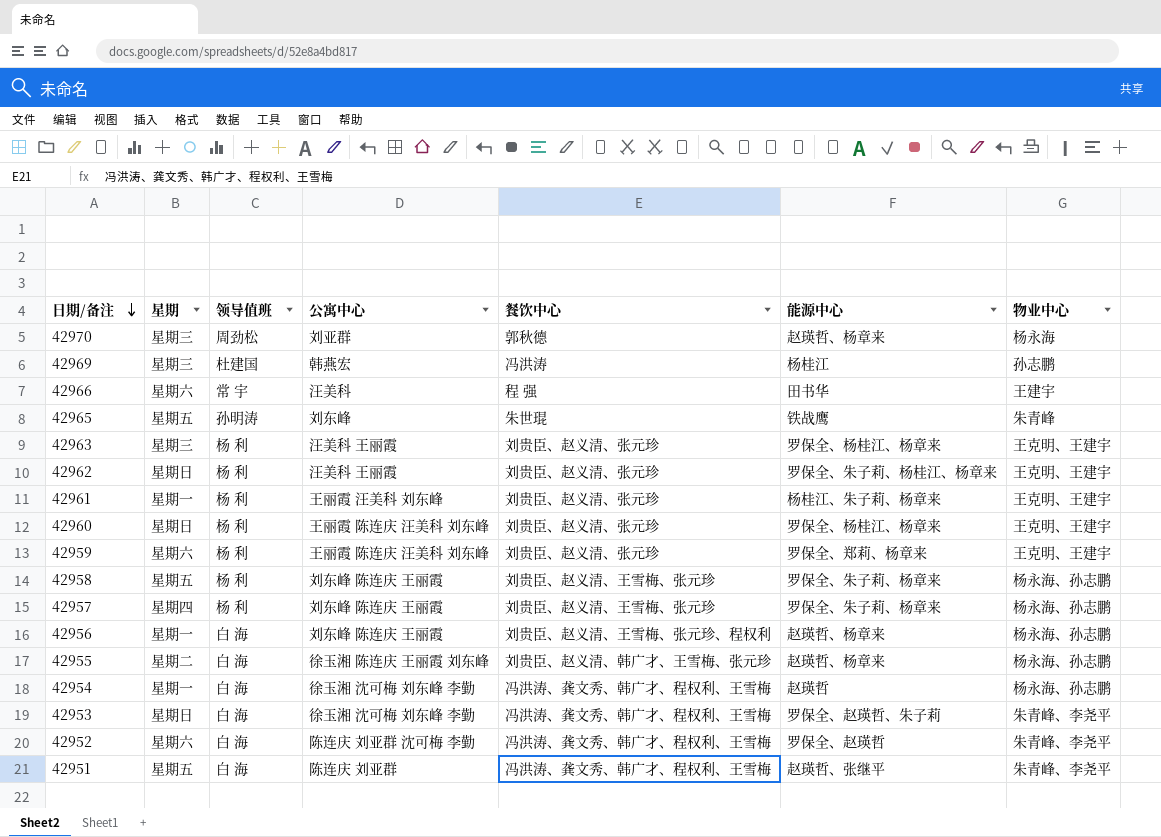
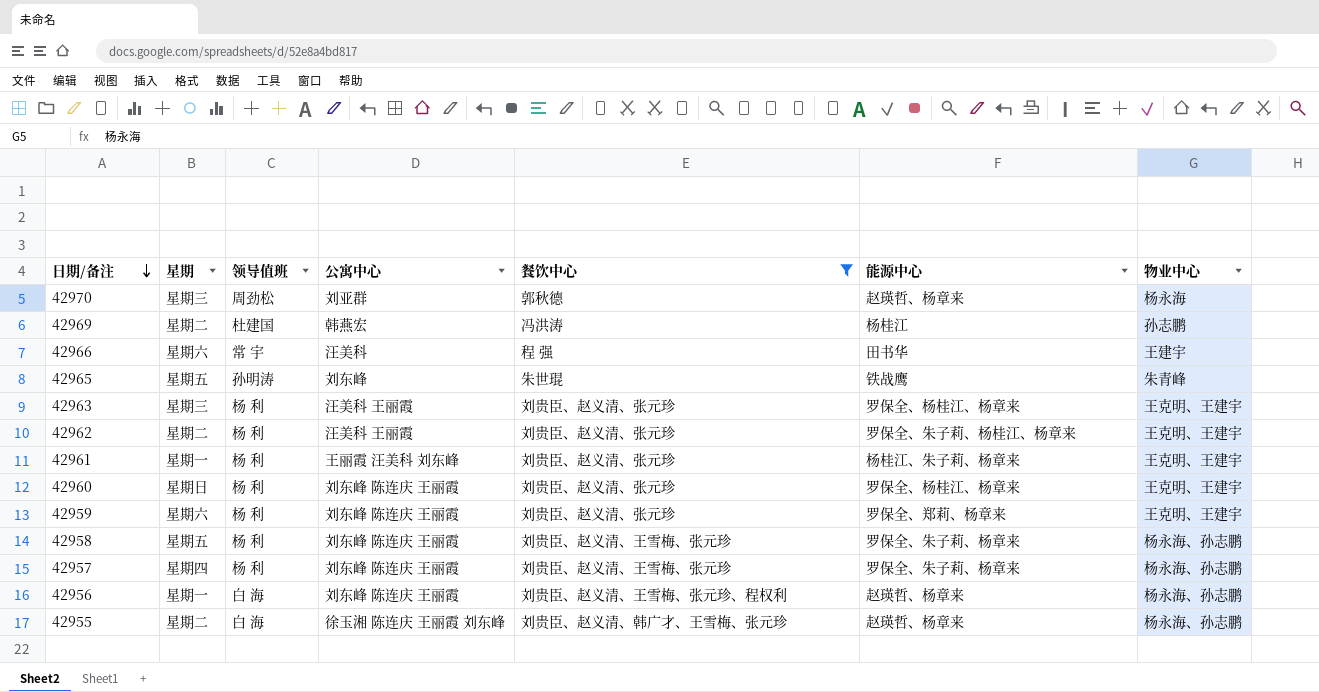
filter: none -> 餐饮中心 != 冯洪涛、龚文秀、韩广才、程权利、王雪梅
42969 | 星期: 星期三 -> 星期二
42962 | 星期: 星期日 -> 星期二
42960 | 公寓中心: 王丽霞 陈连庆 汪美科 刘东峰 -> 刘东峰 陈连庆 王丽霞
42959 | 公寓中心: 王丽霞 陈连庆 汪美科 刘东峰 -> 刘东峰 陈连庆 王丽霞

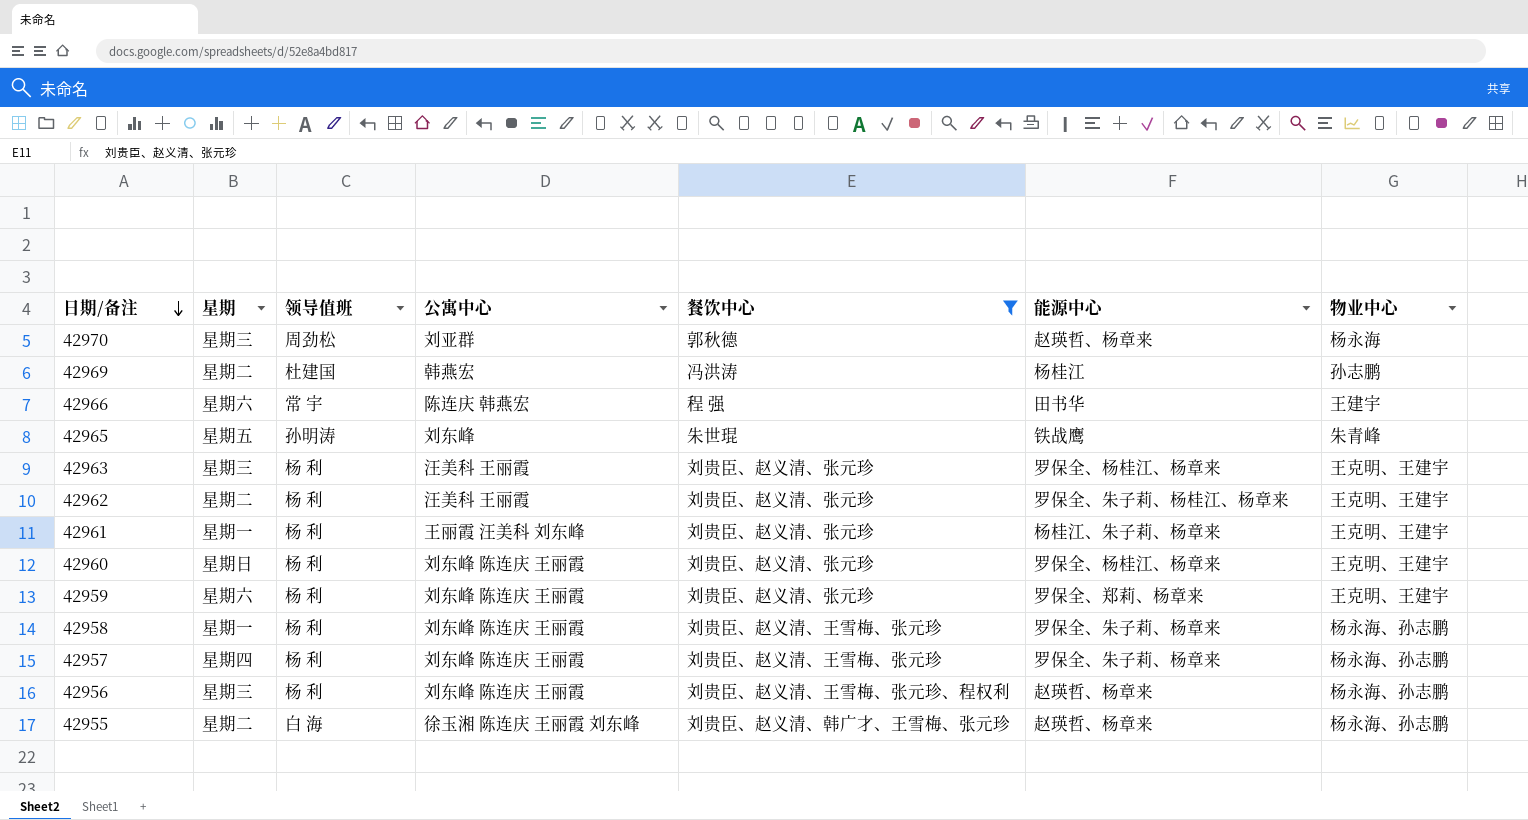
42966 | 公寓中心: 汪美科 -> 陈连庆 韩燕宏
42958 | 星期: 星期五 -> 星期一
42956 | 星期: 星期一 -> 星期三
42956 | 领导值班: 白 海 -> 杨 利

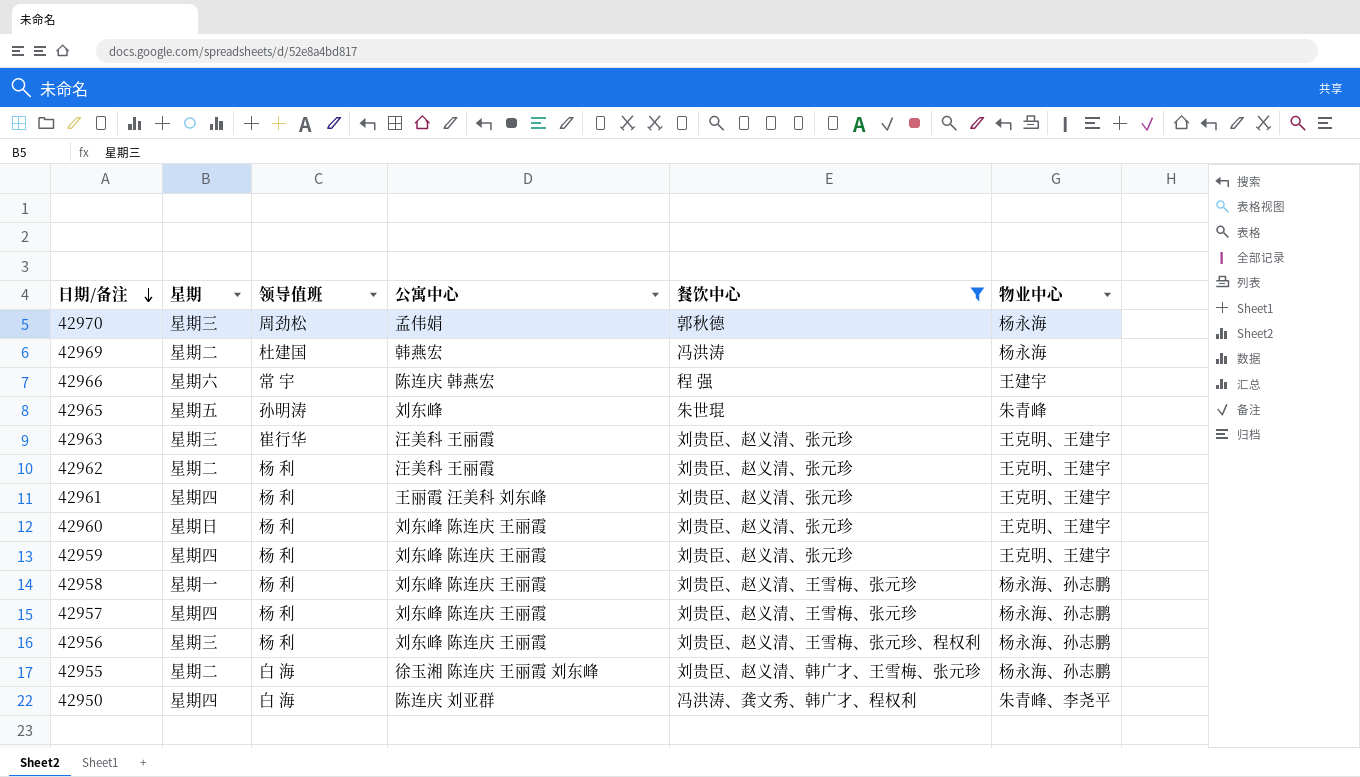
column 能源中心 | position: 6 -> none
42970 | 公寓中心: 刘亚群 -> 孟伟娟
42969 | 物业中心: 孙志鹏 -> 杨永海
42963 | 领导值班: 杨 利 -> 崔行华
42961 | 星期: 星期一 -> 星期四
42959 | 星期: 星期六 -> 星期四
row 42950: none -> 星期四 | 白 海 | 陈连庆 刘亚群 | 冯洪涛、龚文秀、韩广才、程权利 | 朱青峰、李尧平

